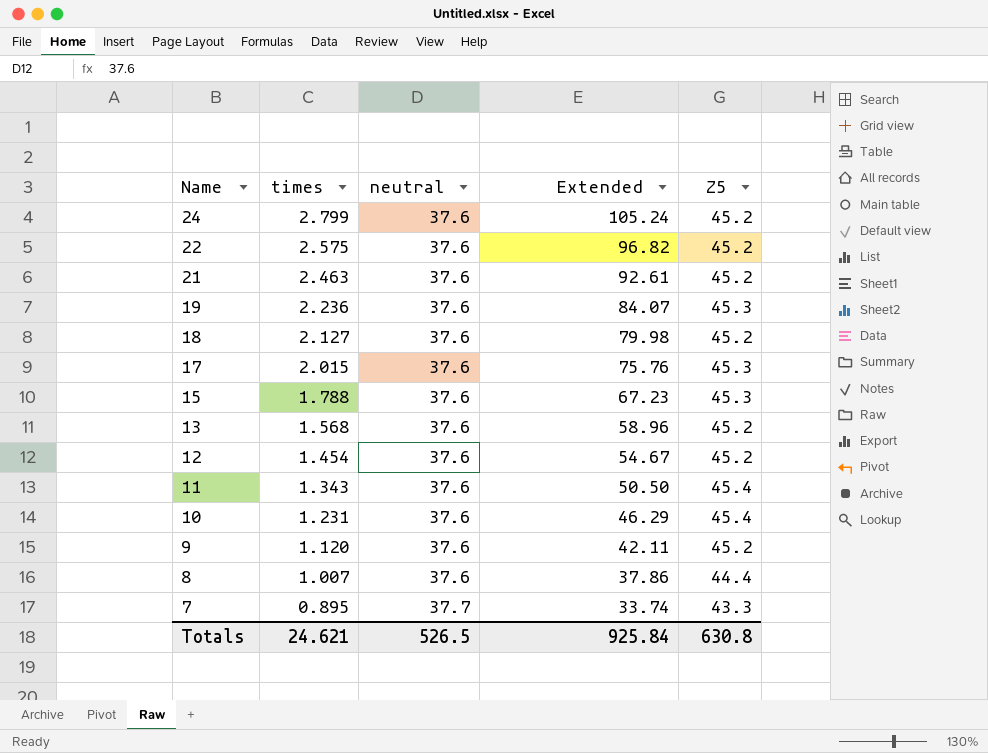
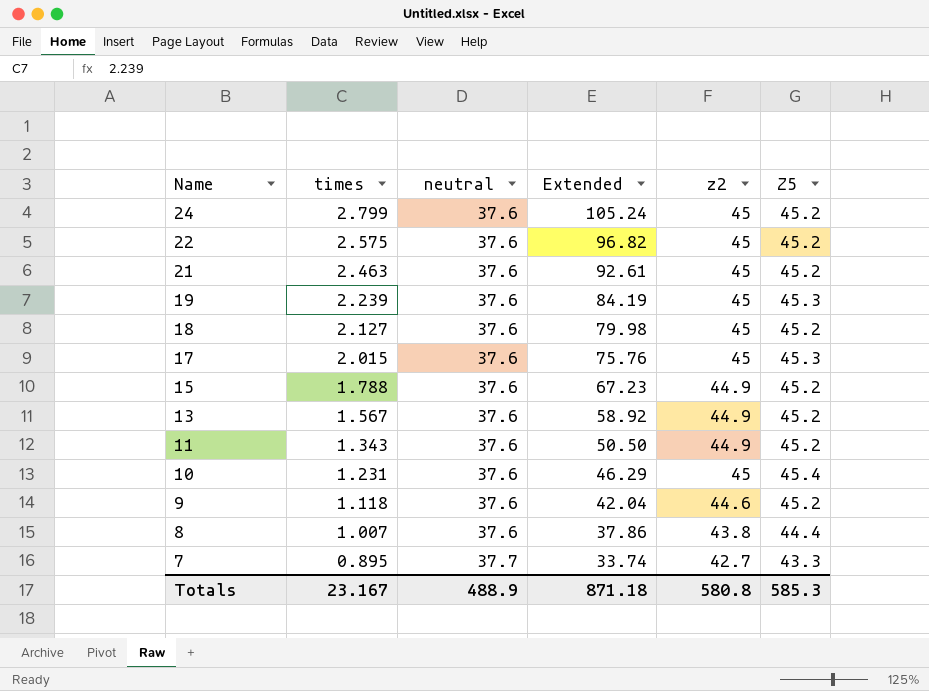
column z2 | position: none -> 5
row 12: 1.454 | 37.6 | 54.67 | 45.2 -> none
19 | times: 2.236 -> 2.239
19 | Extended: 84.07 -> 84.19
15 | Z5: 45.3 -> 45.2
13 | times: 1.568 -> 1.567
13 | Extended: 58.96 -> 58.92
11 | Z5: 45.4 -> 45.2
9 | times: 1.120 -> 1.118
9 | Extended: 42.11 -> 42.04
Totals | times: 24.621 -> 23.167
Totals | neutral: 526.5 -> 488.9
Totals | Extended: 925.84 -> 871.18
Totals | Z5: 630.8 -> 585.3

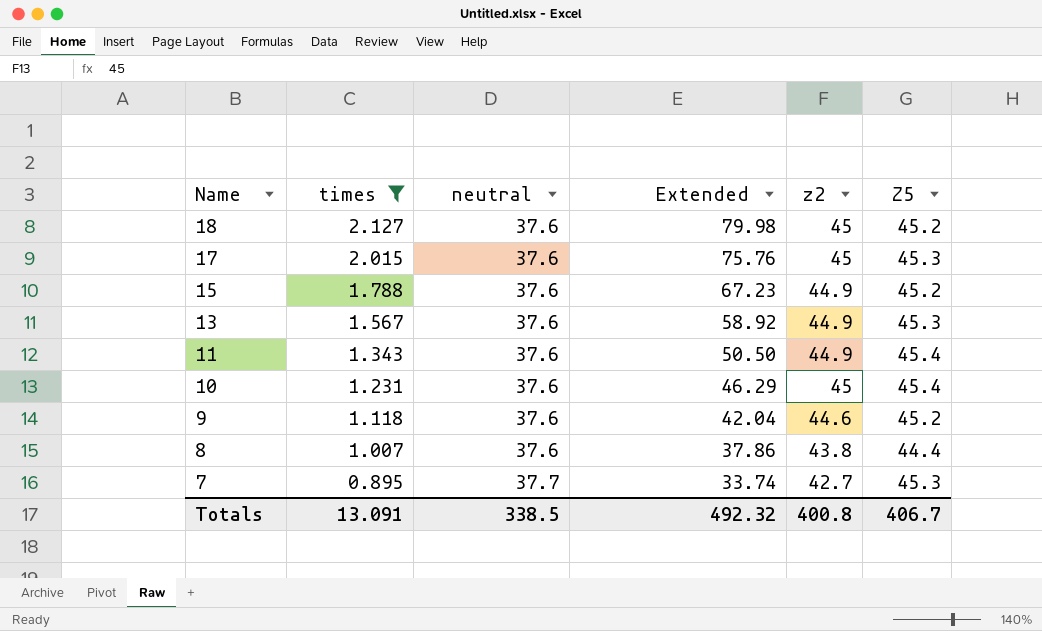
filter: none -> times <= 2.127
13 | Z5: 45.2 -> 45.3
11 | Z5: 45.2 -> 45.4
7 | Z5: 43.3 -> 45.3
Totals | times: 23.167 -> 13.091
Totals | neutral: 488.9 -> 338.5
Totals | Extended: 871.18 -> 492.32
Totals | z2: 580.8 -> 400.8
Totals | Z5: 585.3 -> 406.7

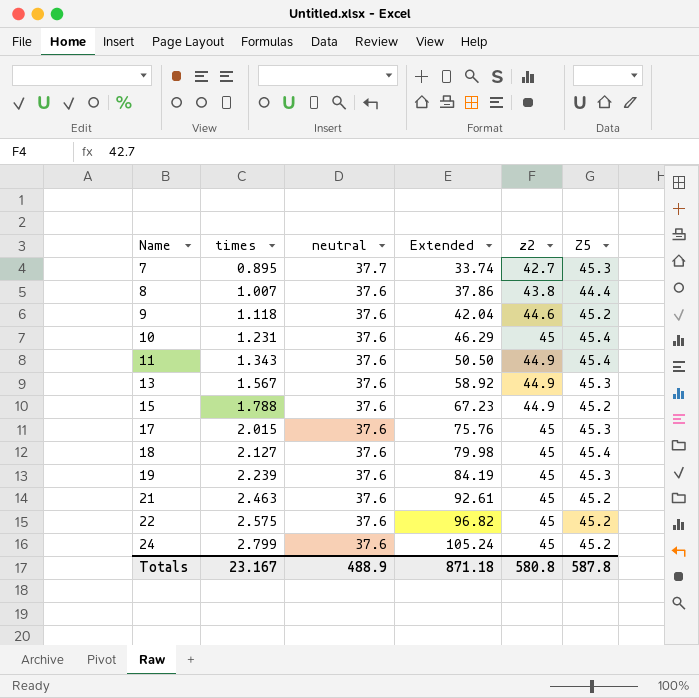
filter: times <= 2.127 -> none
row order: Name descending -> Name ascending
18 | Z5: 45.2 -> 45.4
Totals | times: 13.091 -> 23.167
Totals | neutral: 338.5 -> 488.9
Totals | Extended: 492.32 -> 871.18
Totals | z2: 400.8 -> 580.8
Totals | Z5: 406.7 -> 587.8

